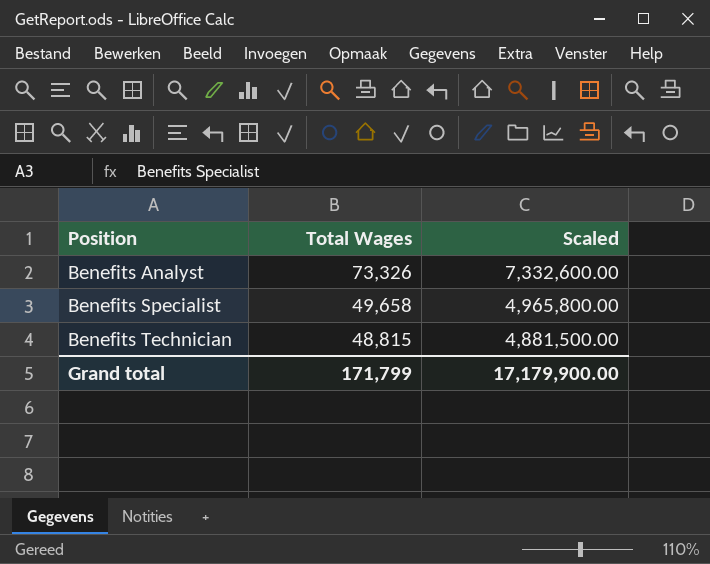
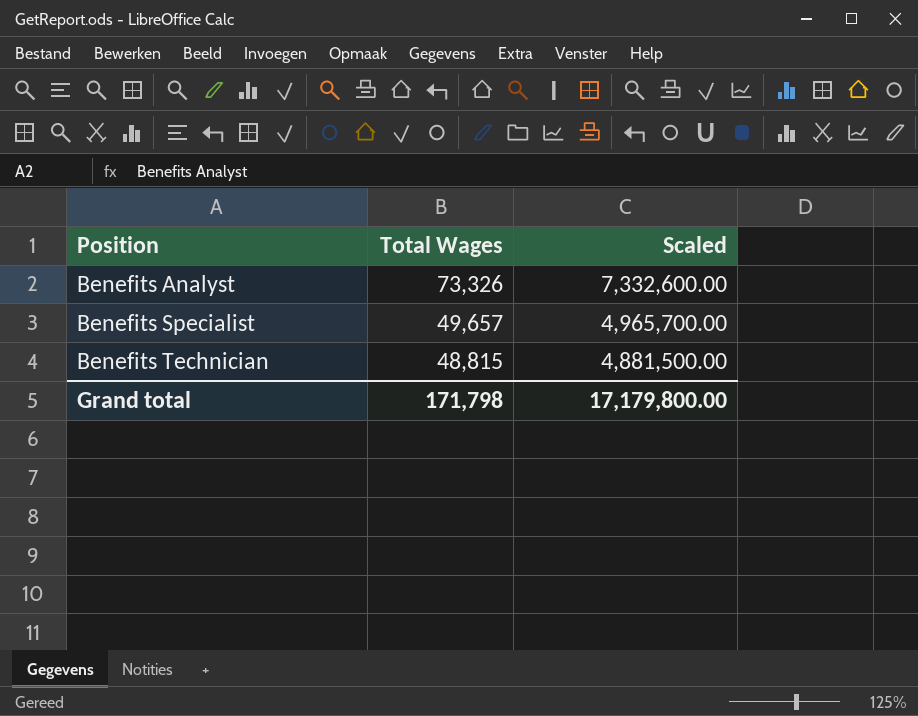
Benefits Specialist | Total Wages: 49,658 -> 49,657
Benefits Specialist | Scaled: 4,965,800.00 -> 4,965,700.00
Grand total | Total Wages: 171,799 -> 171,798
Grand total | Scaled: 17,179,900.00 -> 17,179,800.00

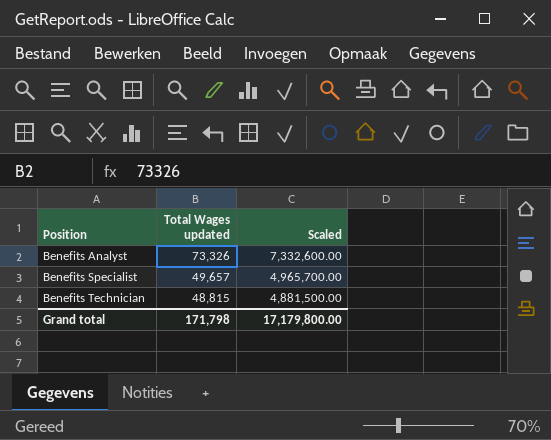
column name: Total Wages -> Total Wages updated

